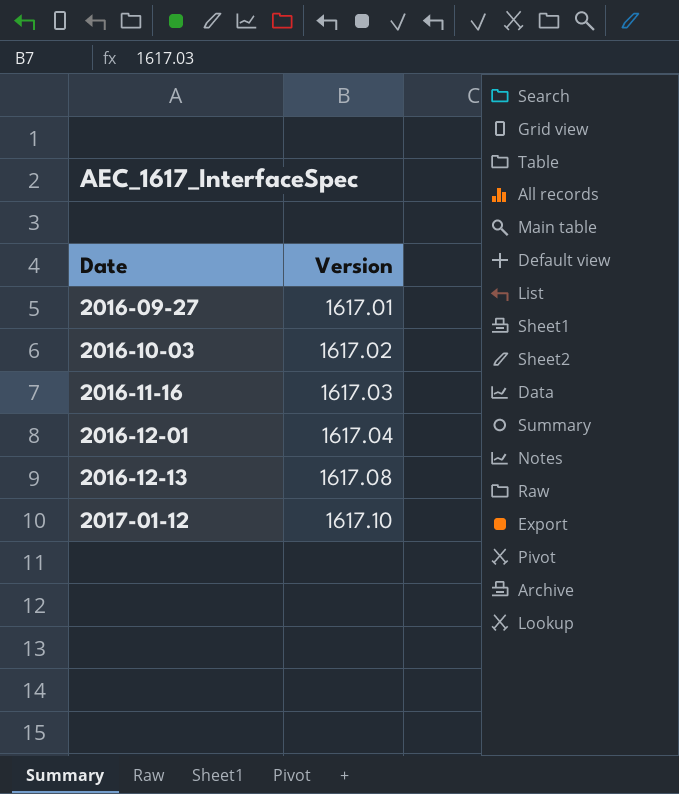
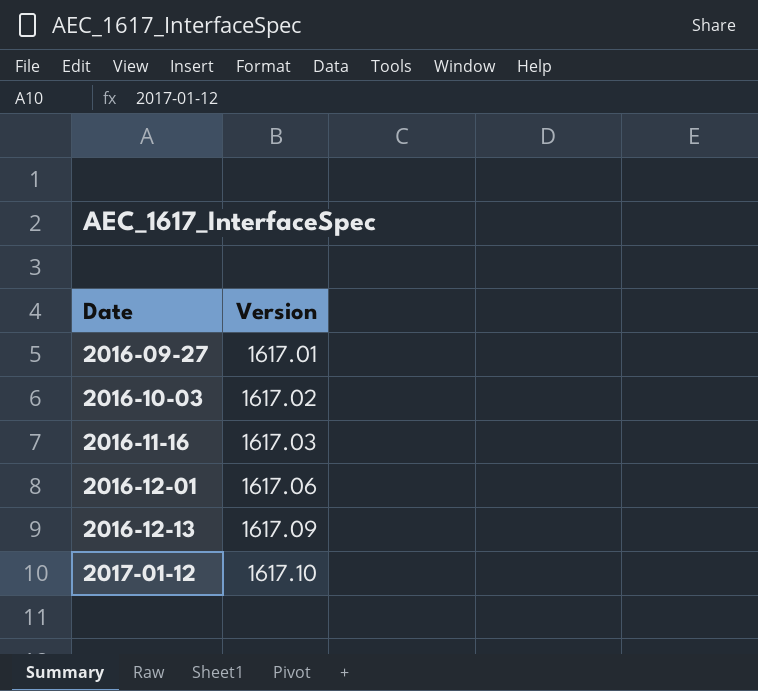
2016-12-01 | Version: 1617.04 -> 1617.06
2016-12-13 | Version: 1617.08 -> 1617.09

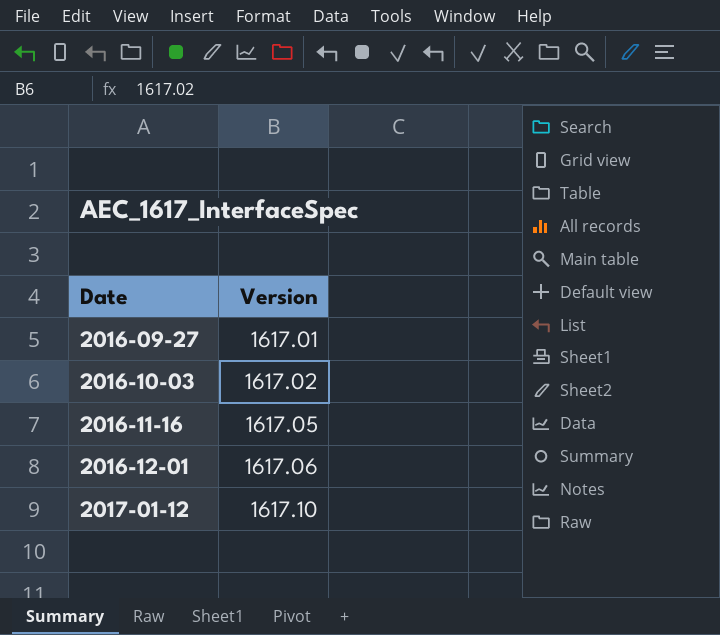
row 2016-12-13: 1617.09 -> none
2016-11-16 | Version: 1617.03 -> 1617.05

